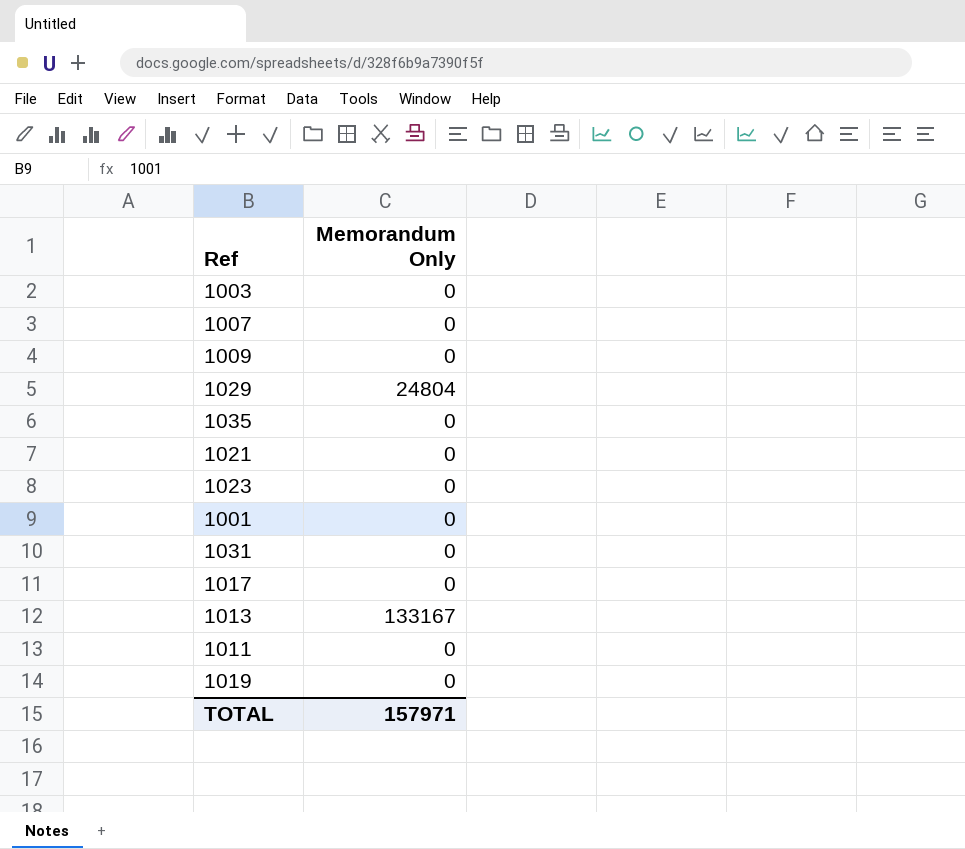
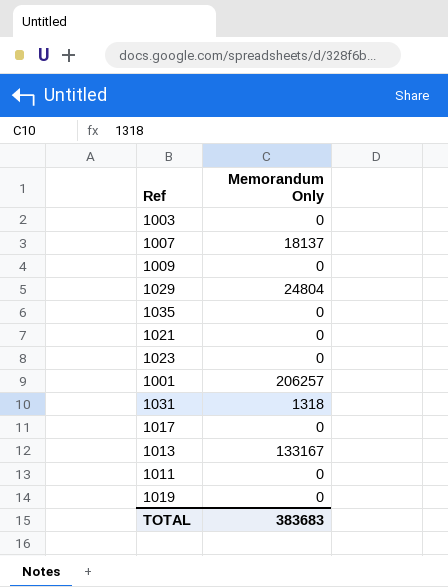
1007 | Memorandum Only: 0 -> 18137
1001 | Memorandum Only: 0 -> 206257
1031 | Memorandum Only: 0 -> 1318
TOTAL | Memorandum Only: 157971 -> 383683

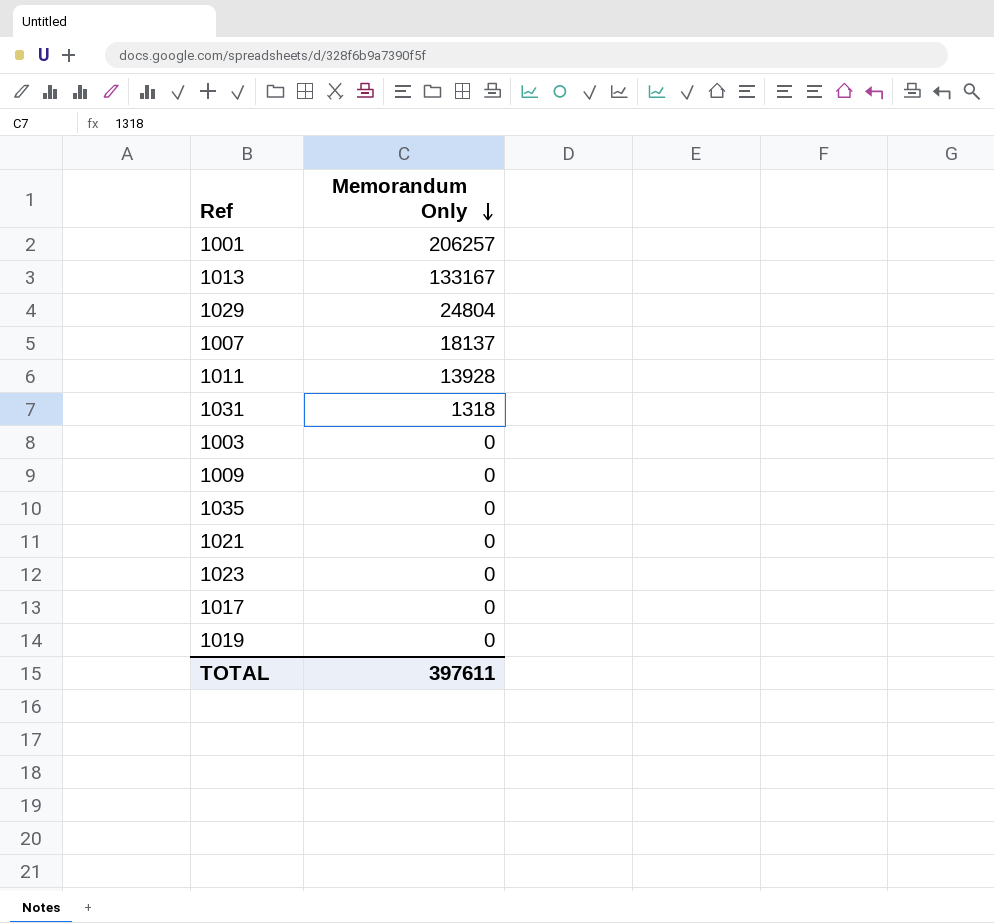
row order: none -> Memorandum Only descending
1011 | Memorandum Only: 0 -> 13928
TOTAL | Memorandum Only: 383683 -> 397611

